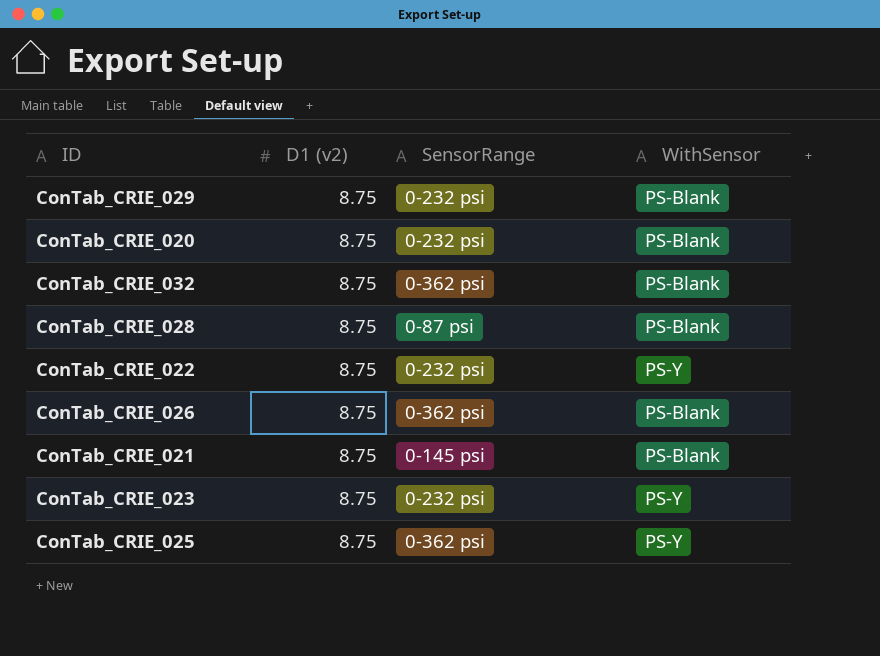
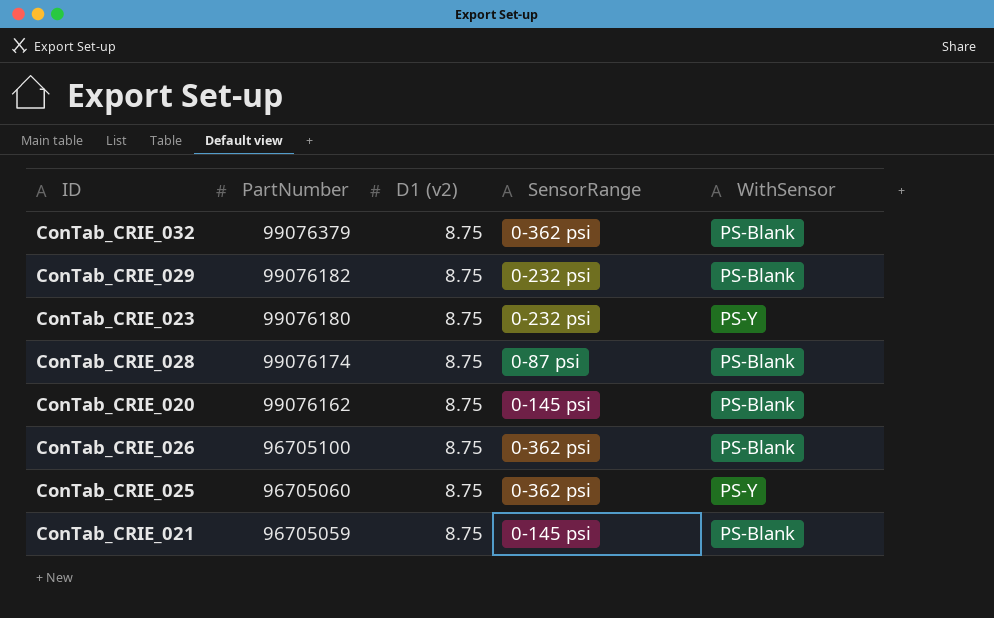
row order: none -> PartNumber descending
column PartNumber | position: none -> 2
row ConTab_CRIE_022: 8.75 | 0-232 psi | PS-Y -> none
ConTab_CRIE_020 | SensorRange: 0-232 psi -> 0-145 psi

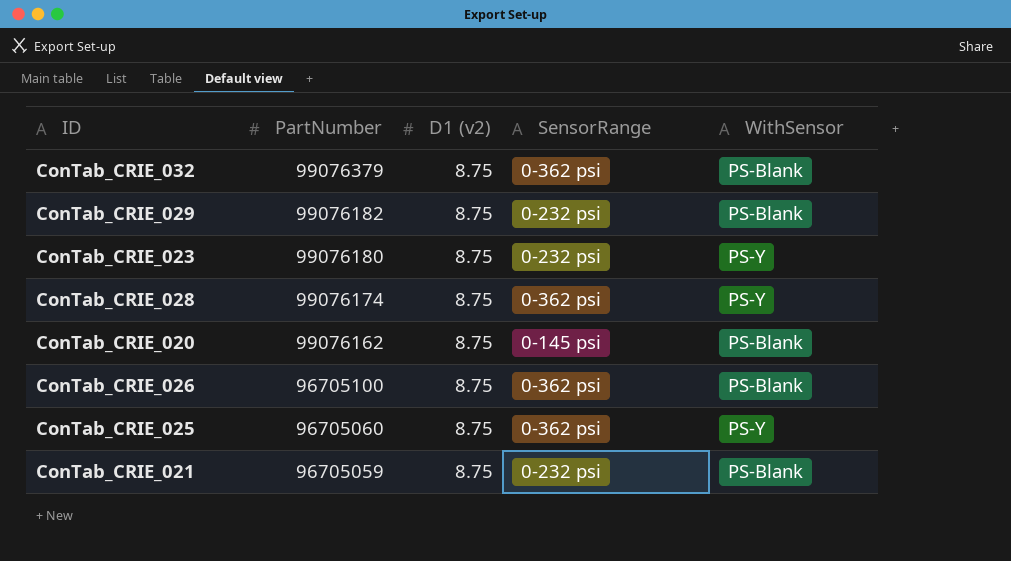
ConTab_CRIE_028 | SensorRange: 0-87 psi -> 0-362 psi
ConTab_CRIE_028 | WithSensor: PS-Blank -> PS-Y
ConTab_CRIE_021 | SensorRange: 0-145 psi -> 0-232 psi

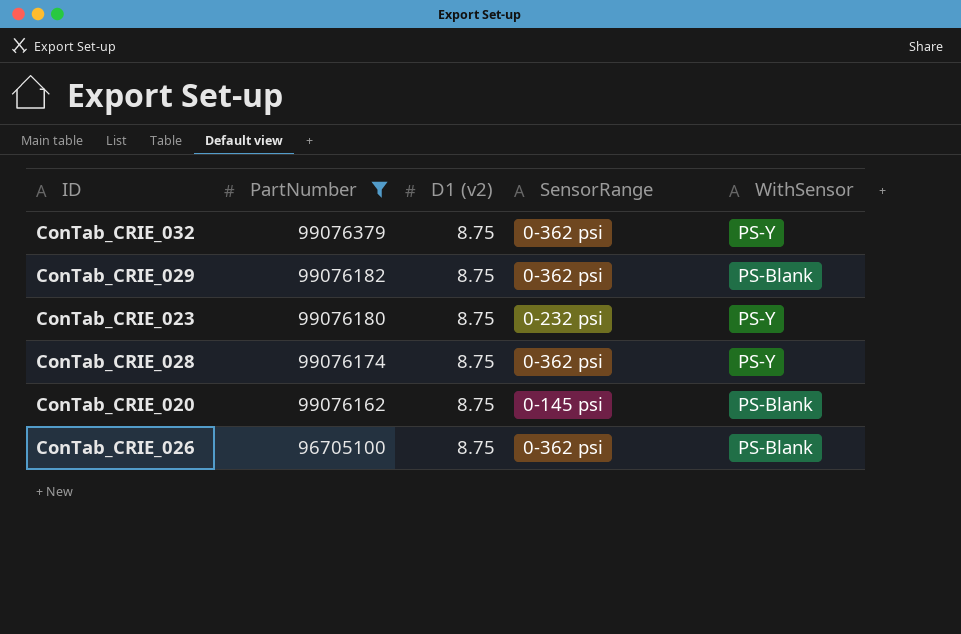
filter: none -> PartNumber >= 96705100
ConTab_CRIE_032 | WithSensor: PS-Blank -> PS-Y
ConTab_CRIE_029 | SensorRange: 0-232 psi -> 0-362 psi

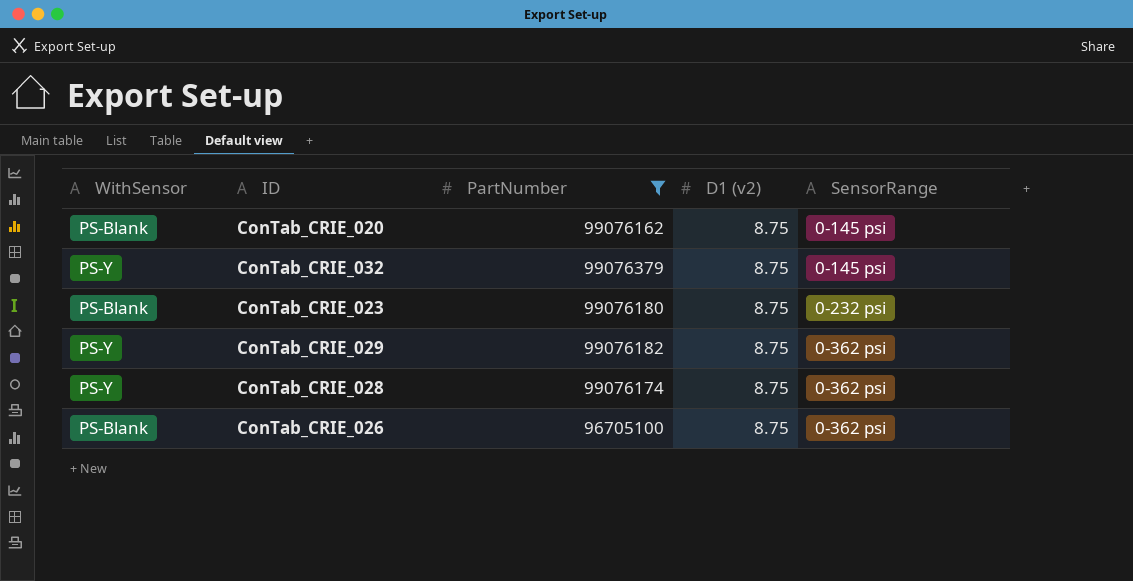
row order: PartNumber descending -> SensorRange ascending
column WithSensor | position: 5 -> 1
ConTab_CRIE_032 | SensorRange: 0-362 psi -> 0-145 psi
ConTab_CRIE_023 | WithSensor: PS-Y -> PS-Blank
ConTab_CRIE_029 | WithSensor: PS-Blank -> PS-Y

